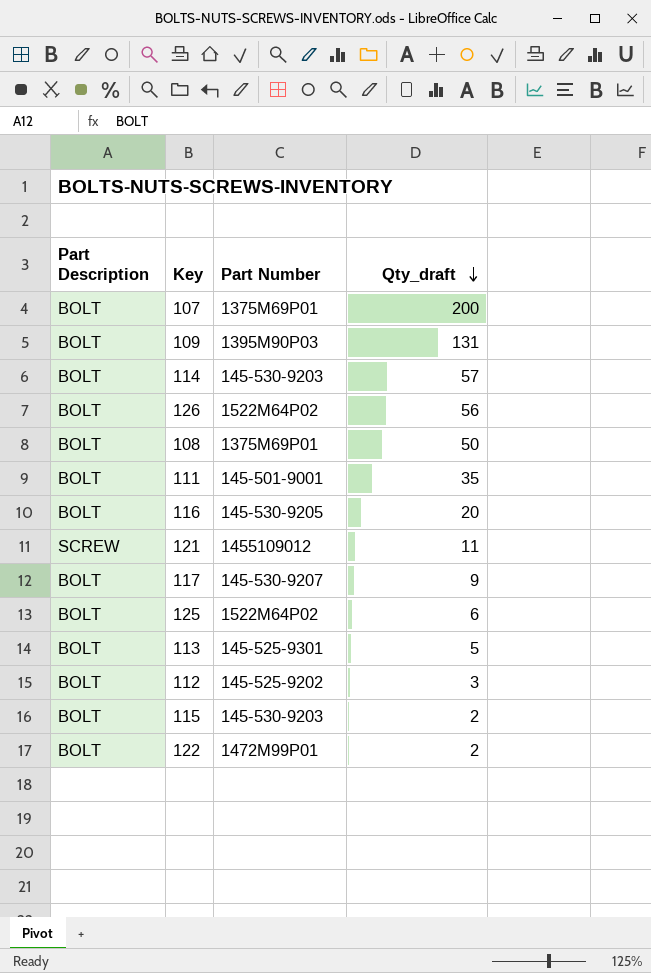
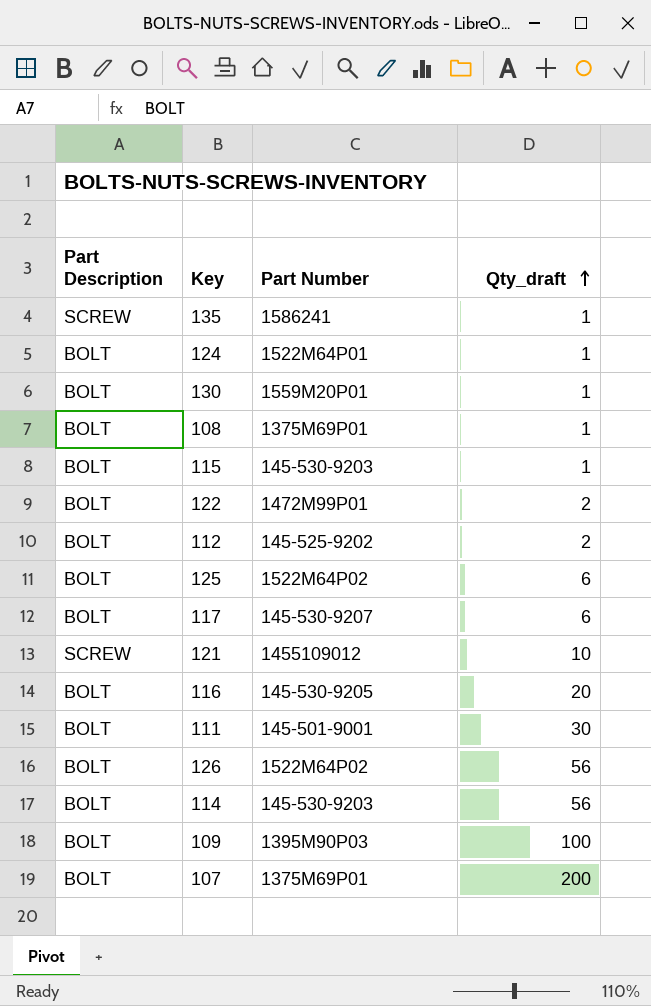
row order: Qty_draft descending -> Qty_draft ascending
row 113: BOLT | 145-525-9301 | 5 -> none
row 135: none -> SCREW | 1586241 | 1
row 124: none -> BOLT | 1522M64P01 | 1
row 130: none -> BOLT | 1559M20P01 | 1
108 | Qty_draft: 50 -> 1
115 | Qty_draft: 2 -> 1
112 | Qty_draft: 3 -> 2
117 | Qty_draft: 9 -> 6
121 | Qty_draft: 11 -> 10
111 | Qty_draft: 35 -> 30
114 | Qty_draft: 57 -> 56
109 | Qty_draft: 131 -> 100

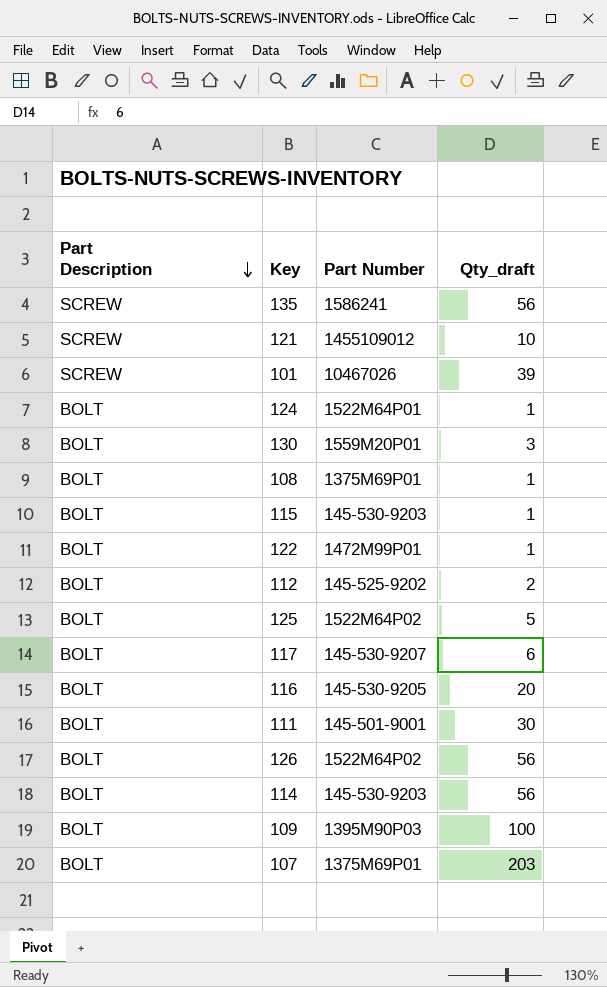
row order: Qty_draft ascending -> Part Description descending
135 | Qty_draft: 1 -> 56
row 101: none -> SCREW | 10467026 | 39
130 | Qty_draft: 1 -> 3
122 | Qty_draft: 2 -> 1
125 | Qty_draft: 6 -> 5
107 | Qty_draft: 200 -> 203

